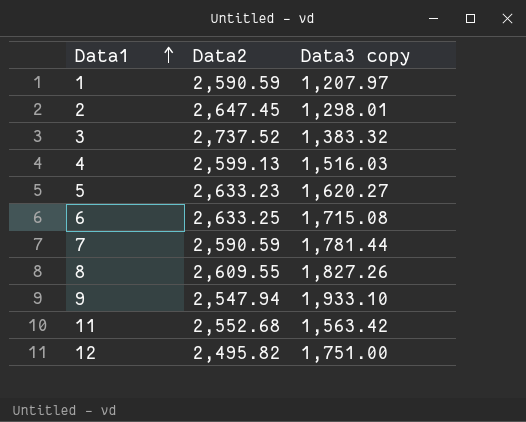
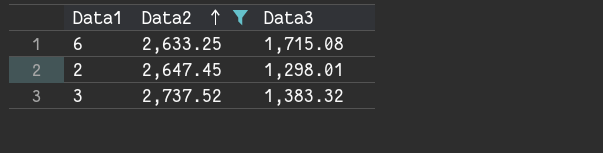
filter: none -> Data2 >= 2,633.25
row order: Data1 ascending -> Data2 ascending
column name: Data3 copy -> Data3

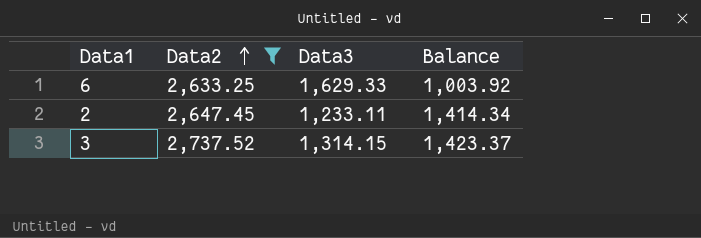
column Balance | formula: none -> [Data2] - [Data3]
6 | Data3: 1,715.08 -> 1,629.33
2 | Data3: 1,298.01 -> 1,233.11
3 | Data3: 1,383.32 -> 1,314.15

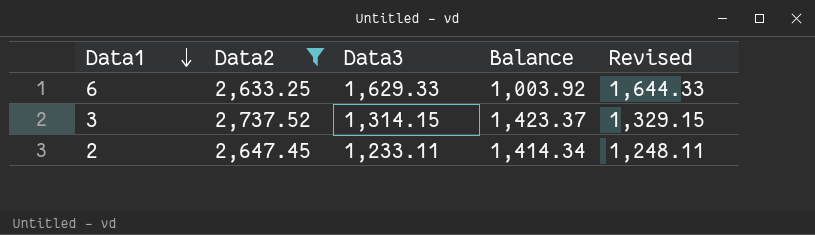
row order: Data2 ascending -> Data1 descending
column Revised | formula: none -> [Data3] + 15

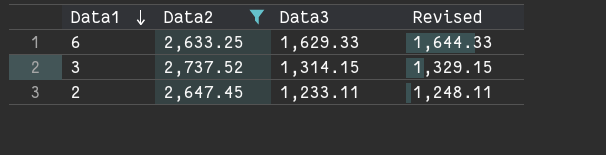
column Balance | formula: [Data2] - [Data3] -> none

